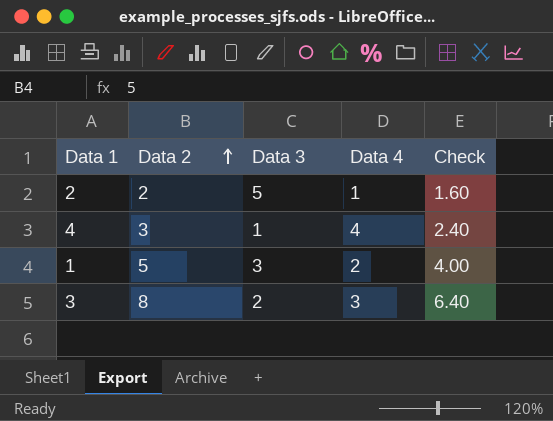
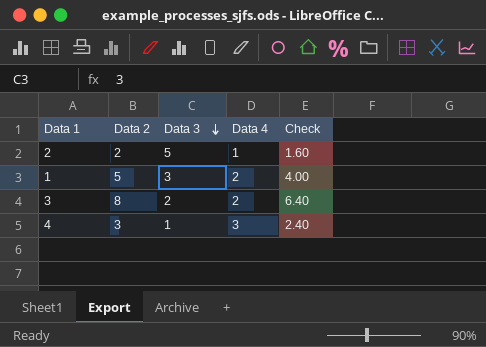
row order: Data 2 ascending -> Data 3 descending
3 | Data 4: 3 -> 2
4 | Data 4: 4 -> 3

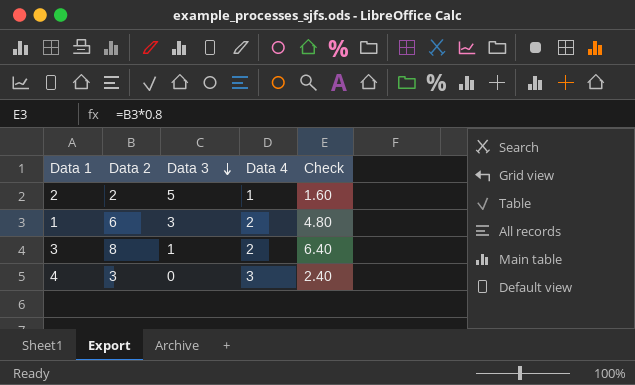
1 | Data 2: 5 -> 6
1 | Check: 4.00 -> 4.80
3 | Data 3: 2 -> 1
4 | Data 3: 1 -> 0

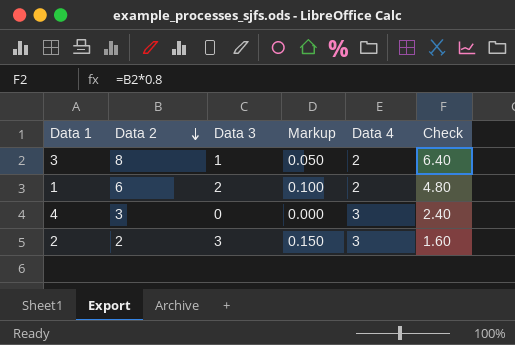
row order: Data 3 descending -> Data 2 descending
column Markup | formula: none -> [Data 3] * 0.05
1 | Data 3: 3 -> 2
2 | Data 3: 5 -> 3
2 | Data 4: 1 -> 3

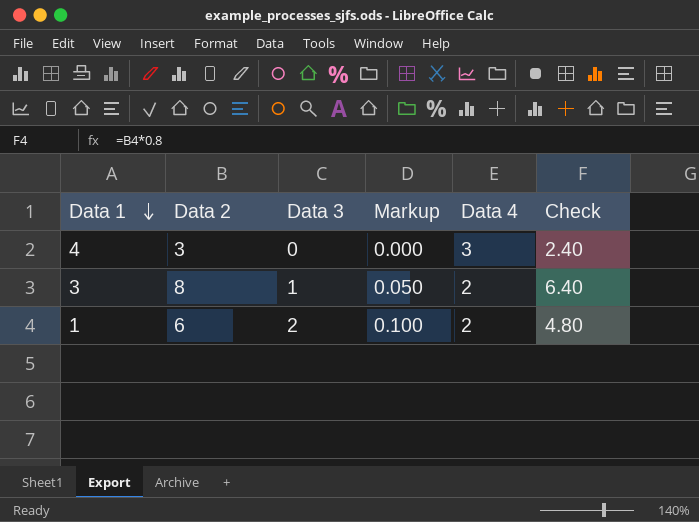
row order: Data 2 descending -> Data 1 descending
row 2: 2 | 3 | 0.150 | 3 | 1.60 -> none

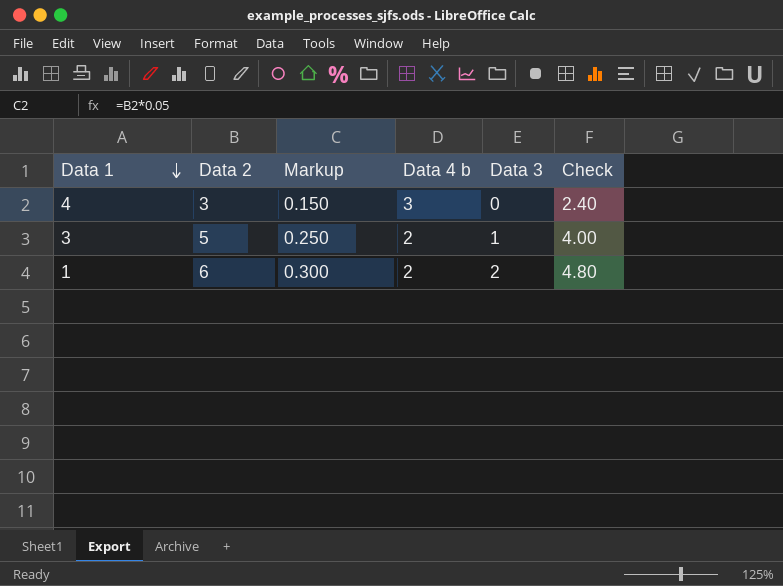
column Markup | formula: [Data 3] * 0.05 -> [Data 2] * 0.05
column name: Data 4 -> Data 4 b
column Data 3 | position: 3 -> 5
3 | Data 2: 8 -> 5
3 | Check: 6.40 -> 4.00

